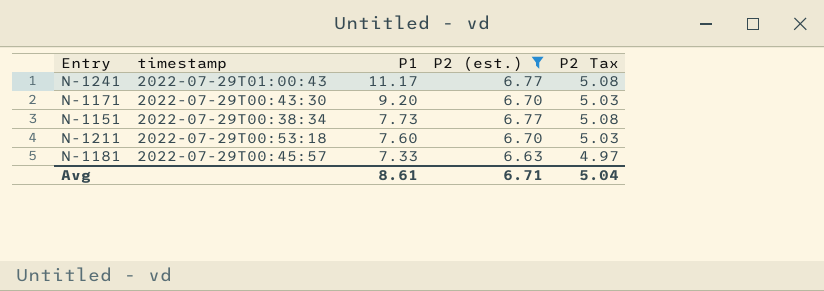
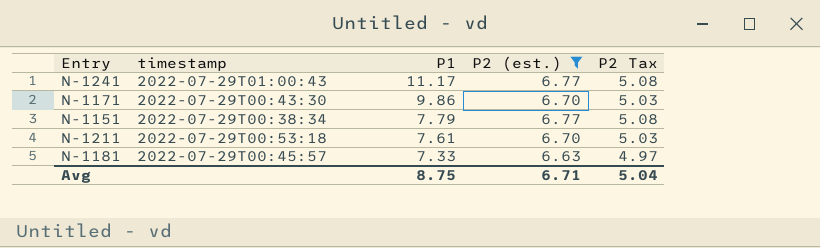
N-1171 | P1: 9.20 -> 9.86
N-1151 | P1: 7.73 -> 7.79
N-1211 | P1: 7.60 -> 7.61
Avg | P1: 8.61 -> 8.75

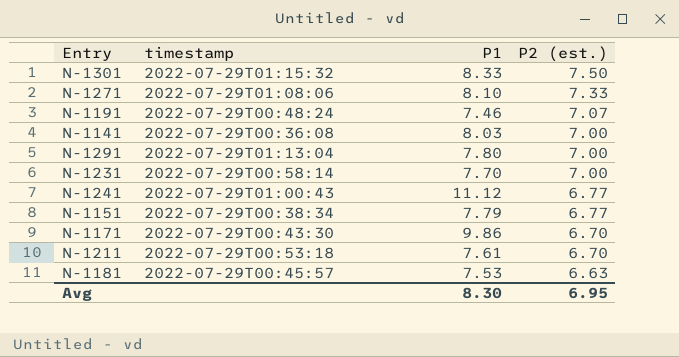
filter: P2 (est.) <= 6.77 -> none
row order: P1 descending -> P2 (est.) descending
column P2 Tax | formula: [P2 (est.)] * 0.75 -> none
N-1241 | P1: 11.17 -> 11.12
N-1181 | P1: 7.33 -> 7.53
Avg | P1: 8.75 -> 8.30
Avg | P2 (est.): 6.71 -> 6.95

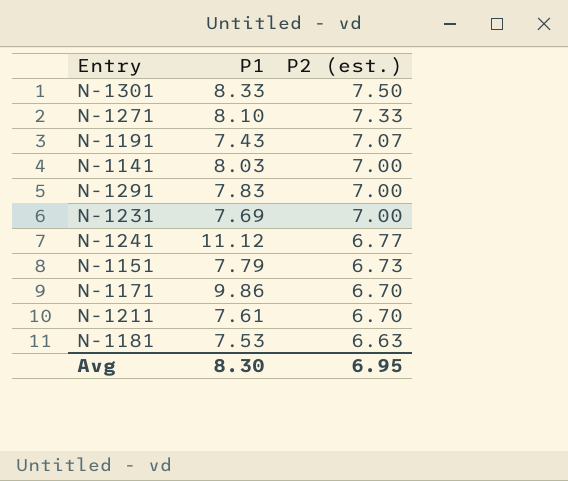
column timestamp | position: 2 -> none
N-1191 | P1: 7.46 -> 7.43
N-1291 | P1: 7.80 -> 7.83
N-1231 | P1: 7.70 -> 7.69
N-1151 | P2 (est.): 6.77 -> 6.73

